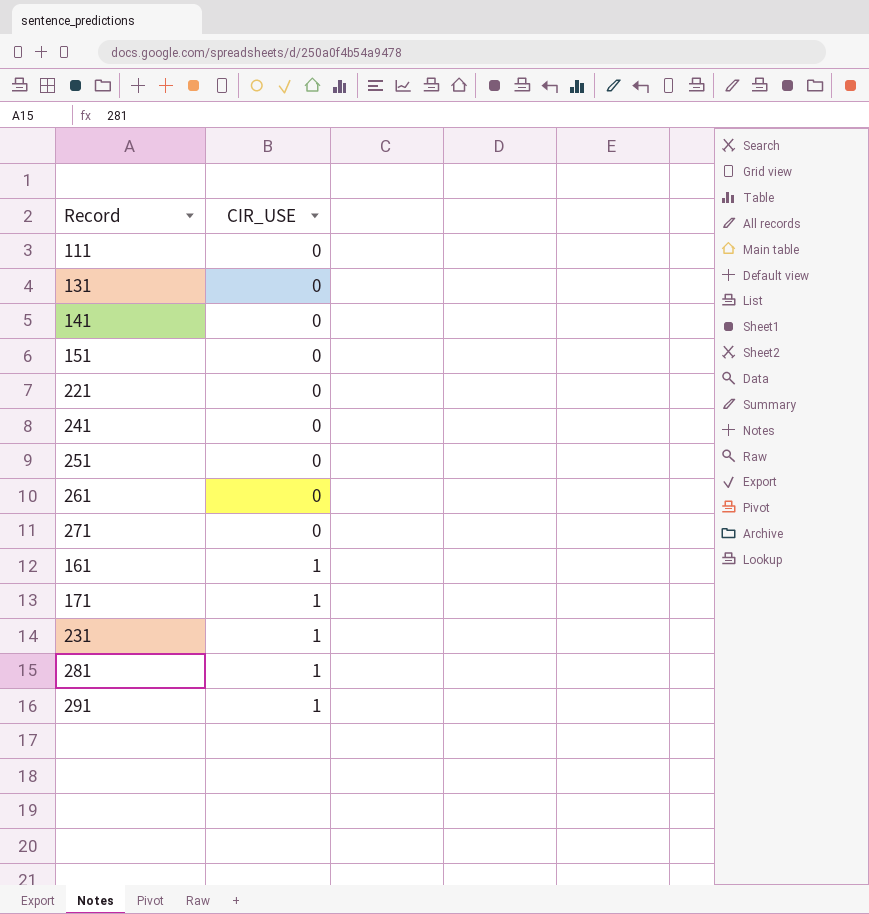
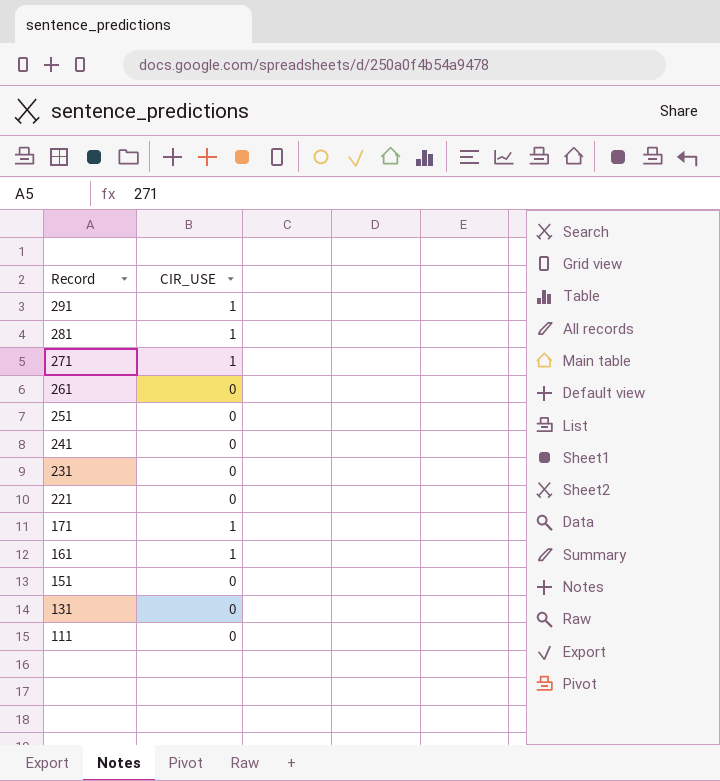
row order: CIR_USE ascending -> Record descending
row 141: 0 -> none
271 | CIR_USE: 0 -> 1
231 | CIR_USE: 1 -> 0

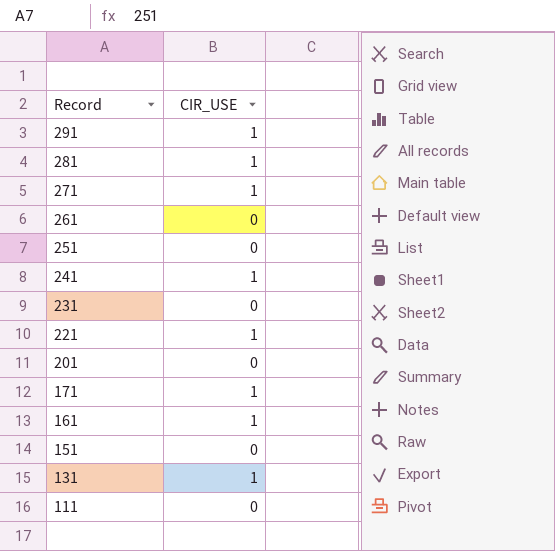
241 | CIR_USE: 0 -> 1
221 | CIR_USE: 0 -> 1
row 201: none -> 0
131 | CIR_USE: 0 -> 1

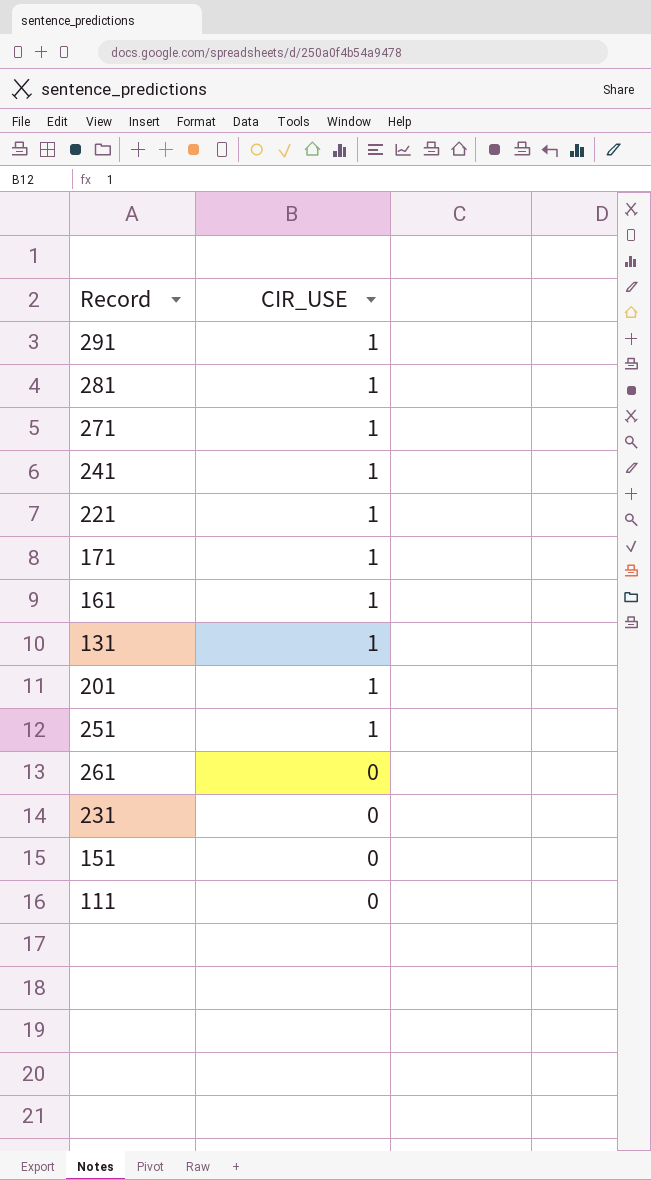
row order: Record descending -> CIR_USE descending
201 | CIR_USE: 0 -> 1
251 | CIR_USE: 0 -> 1

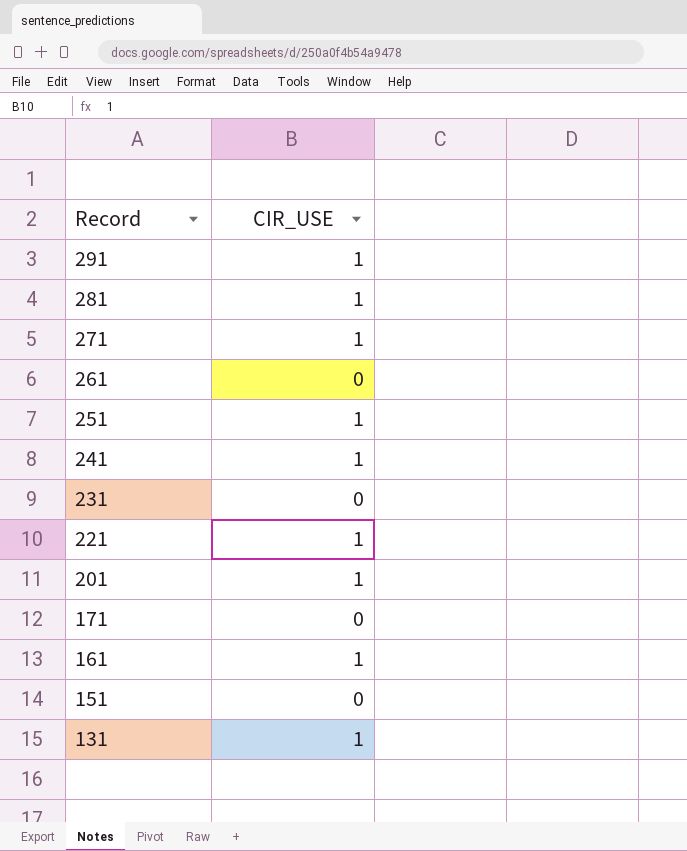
row order: CIR_USE descending -> Record descending
row 111: 0 -> none
171 | CIR_USE: 1 -> 0

